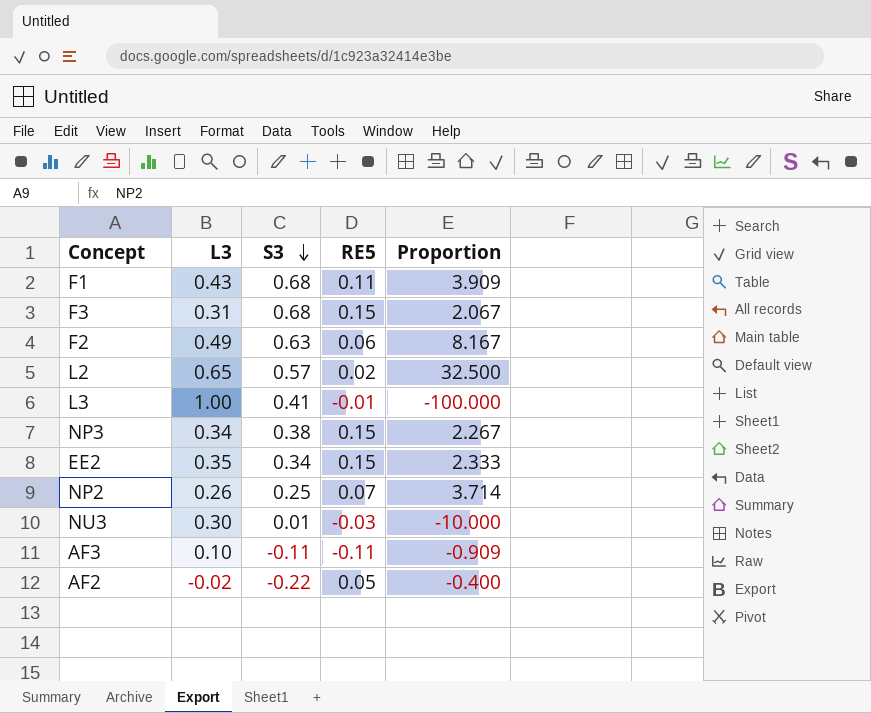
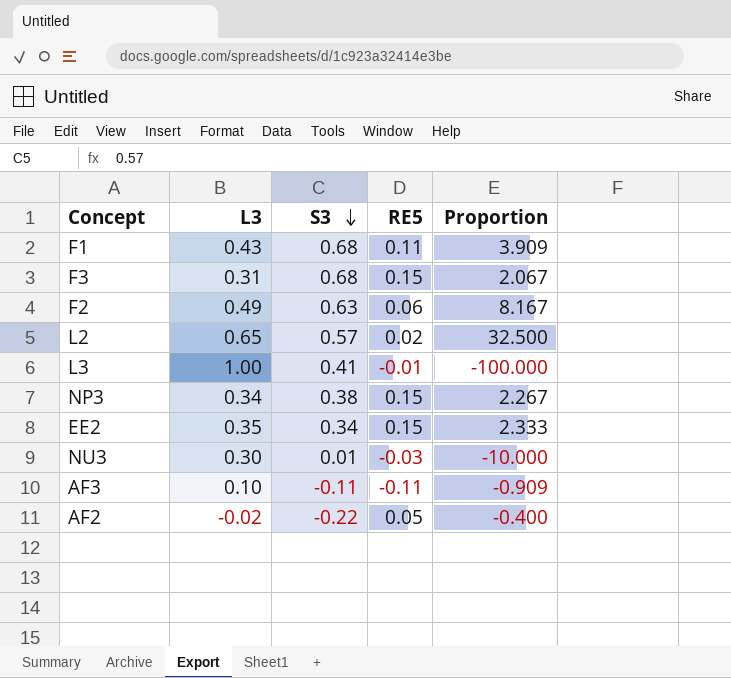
row NP2: 0.26 | 0.25 | 0.07 | 3.714 -> none

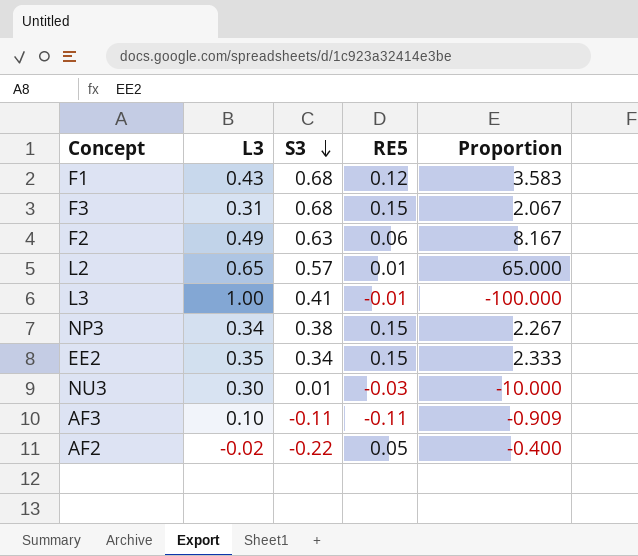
F1 | RE5: 0.11 -> 0.12
F1 | Proportion: 3.909 -> 3.583
L2 | RE5: 0.02 -> 0.01
L2 | Proportion: 32.500 -> 65.000

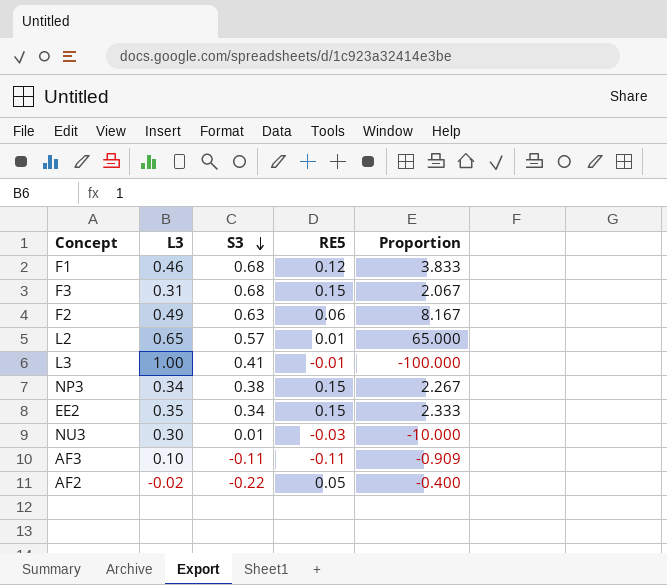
F1 | L3: 0.43 -> 0.46
F1 | Proportion: 3.583 -> 3.833

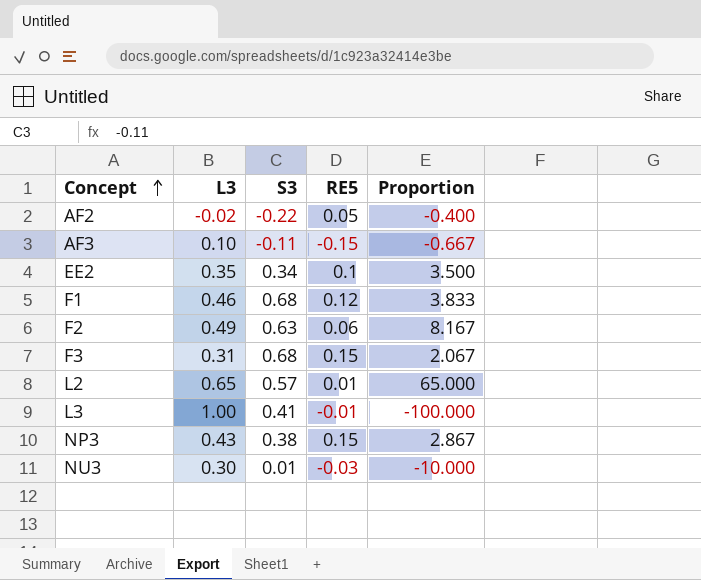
row order: S3 descending -> Concept ascending
AF3 | RE5: -0.11 -> -0.15
AF3 | Proportion: -0.909 -> -0.667
EE2 | RE5: 0.15 -> 0.1
EE2 | Proportion: 2.333 -> 3.500
NP3 | L3: 0.34 -> 0.43
NP3 | Proportion: 2.267 -> 2.867

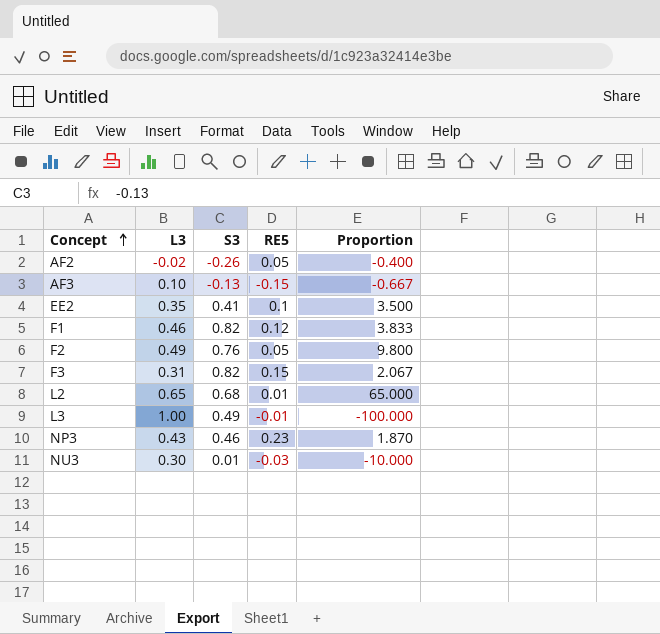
AF2 | S3: -0.22 -> -0.26
AF3 | S3: -0.11 -> -0.13
EE2 | S3: 0.34 -> 0.41
F1 | S3: 0.68 -> 0.82
F2 | S3: 0.63 -> 0.76
F2 | RE5: 0.06 -> 0.05
F2 | Proportion: 8.167 -> 9.800
F3 | S3: 0.68 -> 0.82
L2 | S3: 0.57 -> 0.68
L3 | S3: 0.41 -> 0.49
NP3 | S3: 0.38 -> 0.46
NP3 | RE5: 0.15 -> 0.23
NP3 | Proportion: 2.867 -> 1.870

